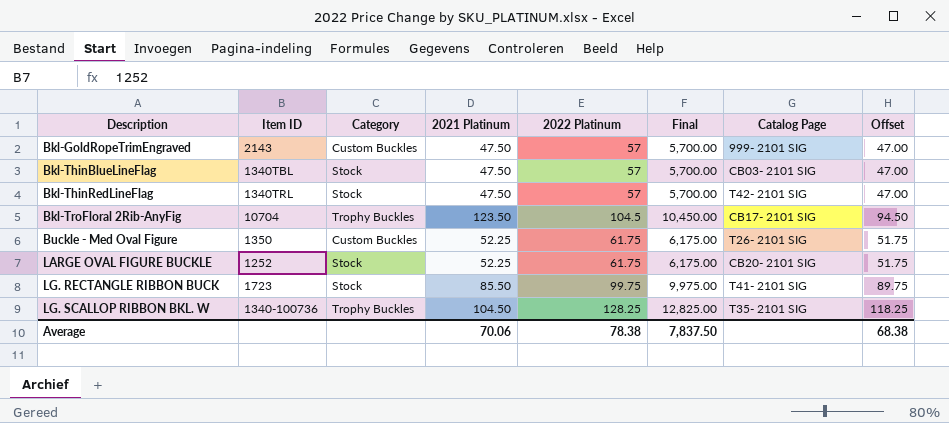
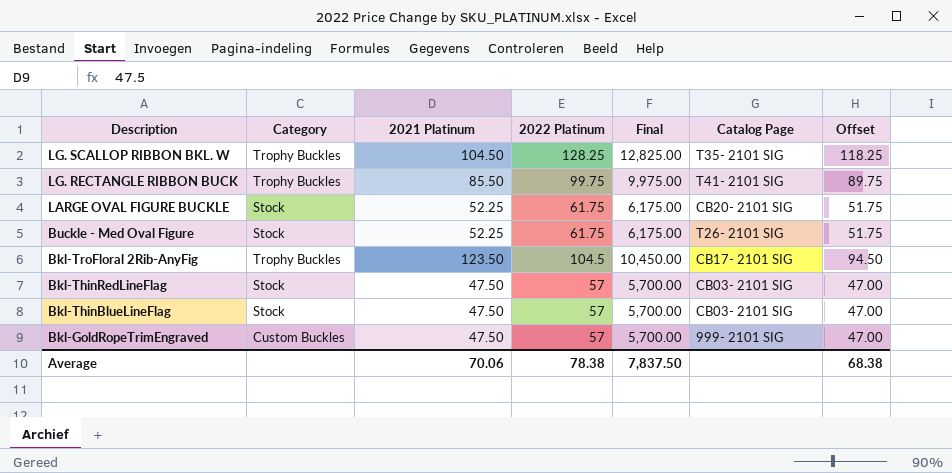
row order: Description ascending -> Description descending
column Item ID | position: 2 -> none
LG. RECTANGLE RIBBON BUCK | Category: Stock -> Trophy Buckles
Buckle - Med Oval Figure | Category: Custom Buckles -> Stock
Bkl-ThinRedLineFlag | Catalog Page: T42- 2101 SIG -> CB03- 2101 SIG

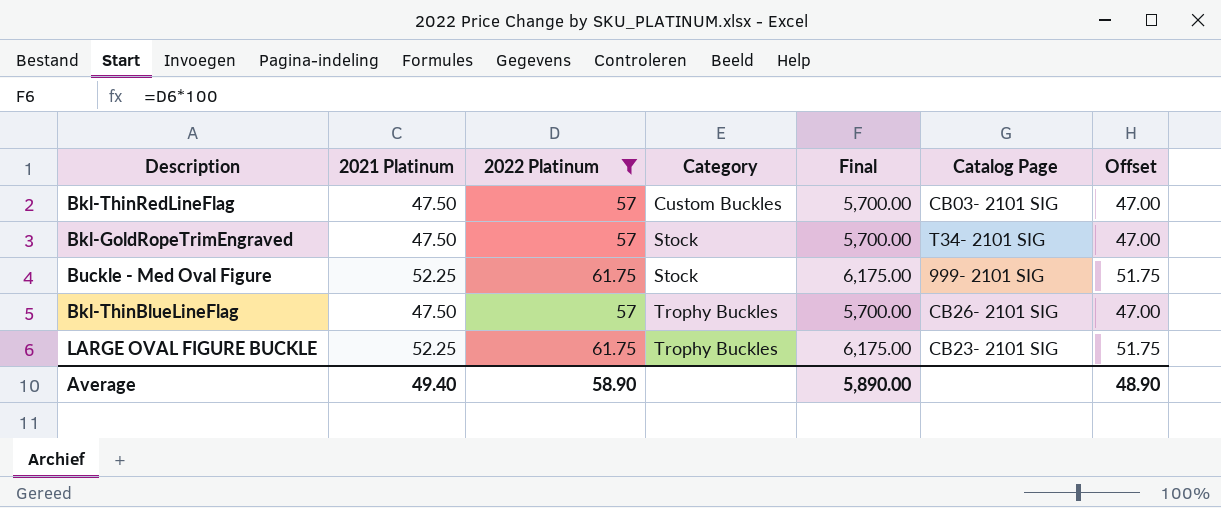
filter: none -> 2022 Platinum <= 61.75
row order: Description descending -> Category ascending
column Category | position: 2 -> 4
Bkl-ThinRedLineFlag | Category: Stock -> Custom Buckles
Bkl-GoldRopeTrimEngraved | Category: Custom Buckles -> Stock
Bkl-GoldRopeTrimEngraved | Catalog Page: 999- 2101 SIG -> T34- 2101 SIG
Buckle - Med Oval Figure | Catalog Page: T26- 2101 SIG -> 999- 2101 SIG
Bkl-ThinBlueLineFlag | Category: Stock -> Trophy Buckles
Bkl-ThinBlueLineFlag | Catalog Page: CB03- 2101 SIG -> CB26- 2101 SIG
LARGE OVAL FIGURE BUCKLE | Category: Stock -> Trophy Buckles
LARGE OVAL FIGURE BUCKLE | Catalog Page: CB20- 2101 SIG -> CB23- 2101 SIG
Average | 2021 Platinum: 70.06 -> 49.40
Average | 2022 Platinum: 78.38 -> 58.90
Average | Final: 7,837.50 -> 5,890.00
Average | Offset: 68.38 -> 48.90

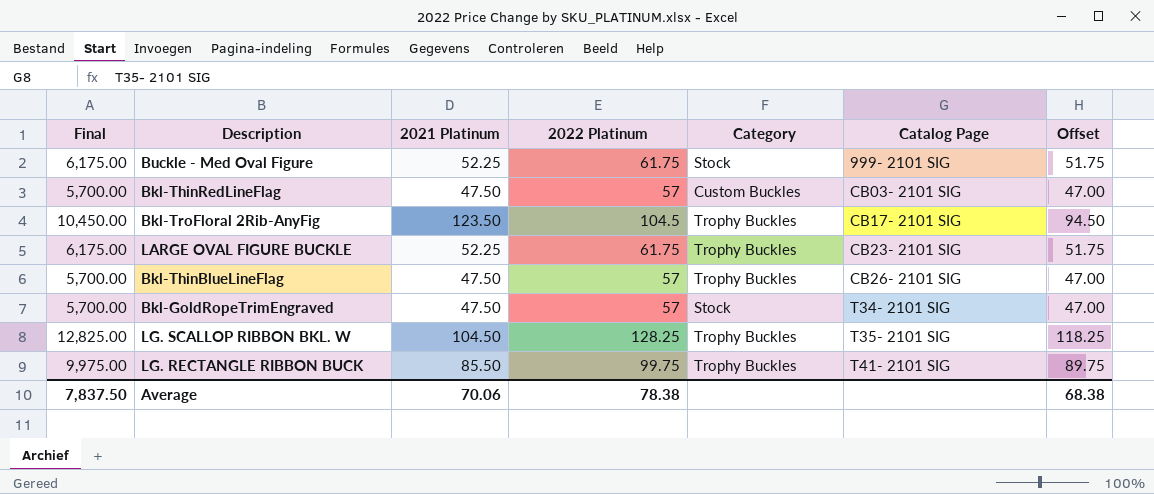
filter: 2022 Platinum <= 61.75 -> none
row order: Category ascending -> Catalog Page ascending
column Final | position: 5 -> 1
Average | Final: 5,890.00 -> 7,837.50
Average | 2021 Platinum: 49.40 -> 70.06
Average | 2022 Platinum: 58.90 -> 78.38
Average | Offset: 48.90 -> 68.38

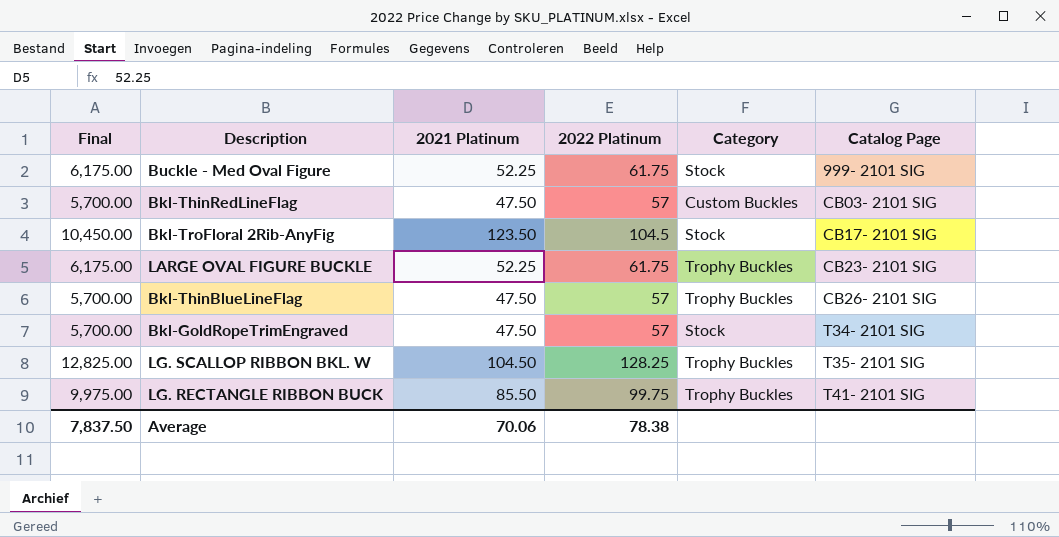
column Offset | formula: [2022 Platinum] - 10 -> none
Bkl-TroFloral 2Rib-AnyFig | Category: Trophy Buckles -> Stock

